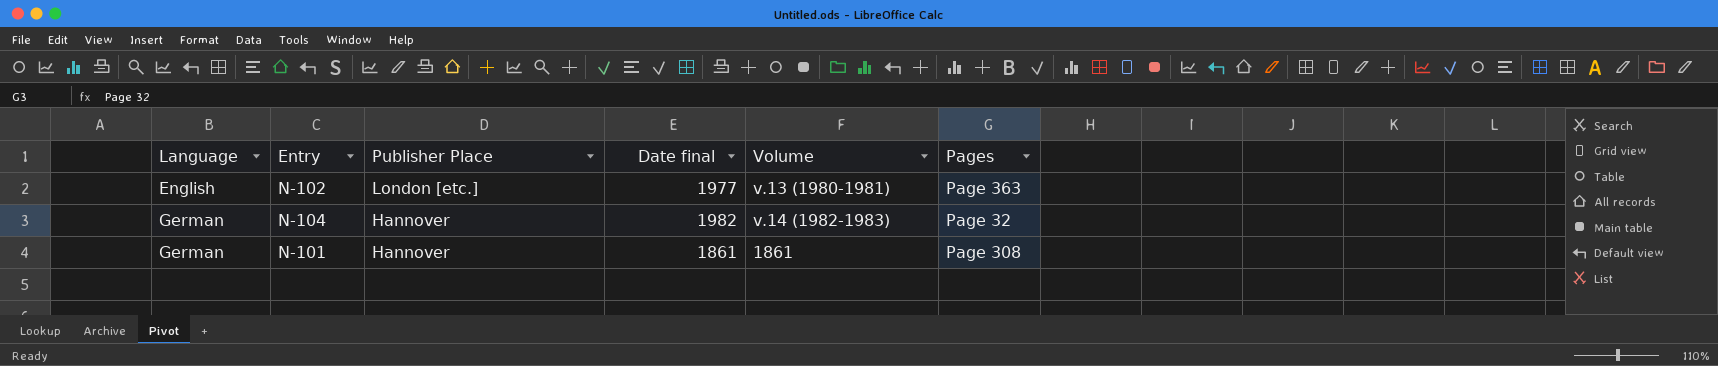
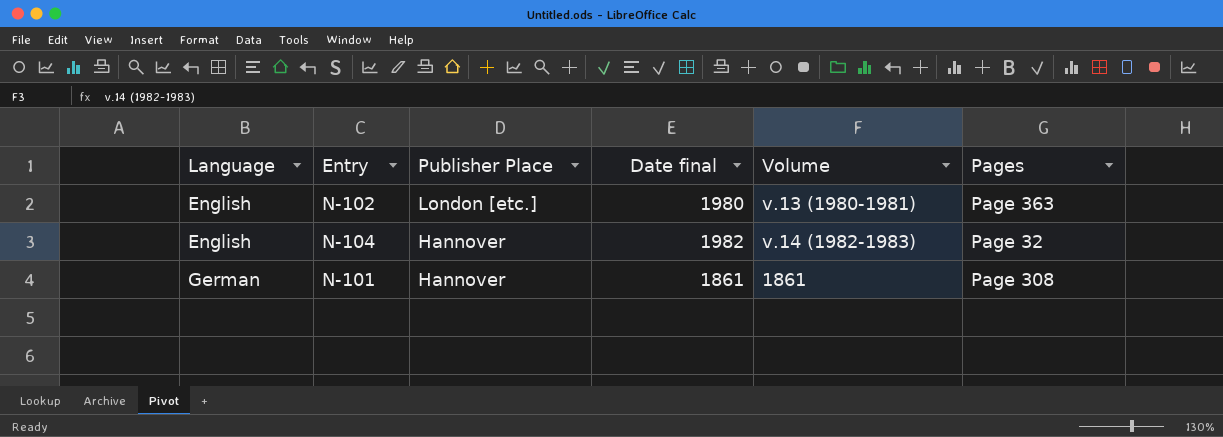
N-102 | Date final: 1977 -> 1980
N-104 | Language: German -> English

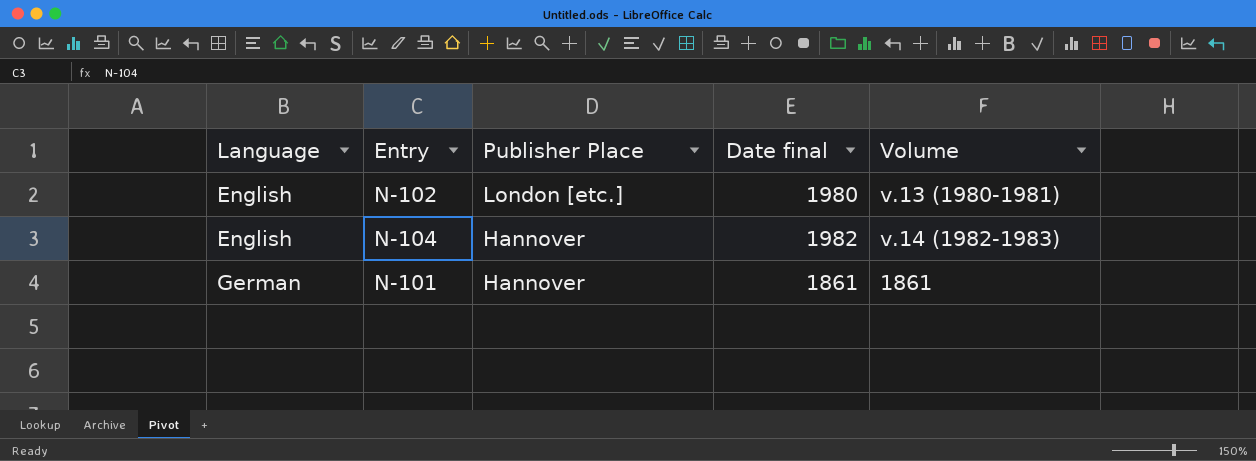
column Pages | position: 6 -> none

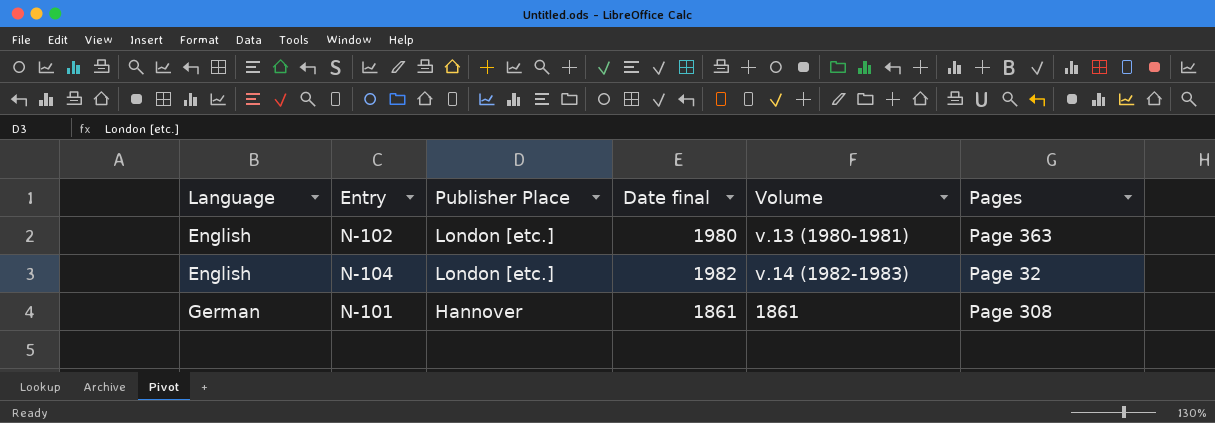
column Pages | position: none -> 6
N-104 | Publisher Place: Hannover -> London [etc.]

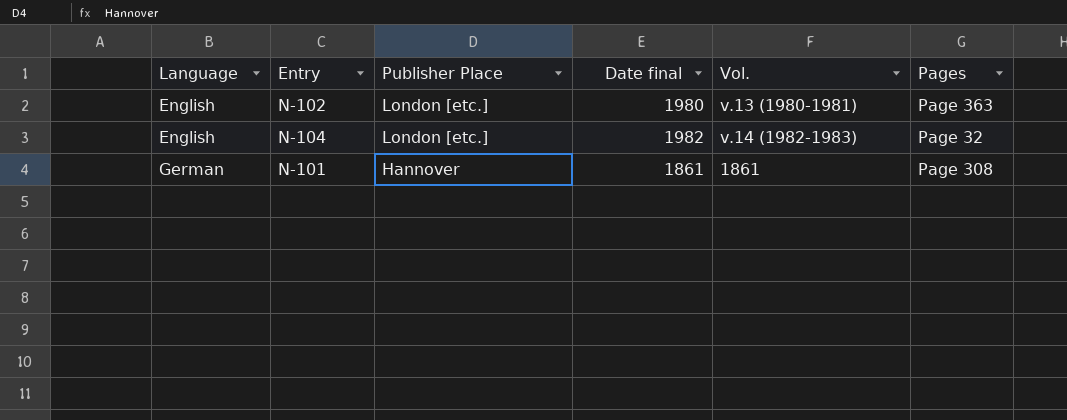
column name: Volume -> Vol.

